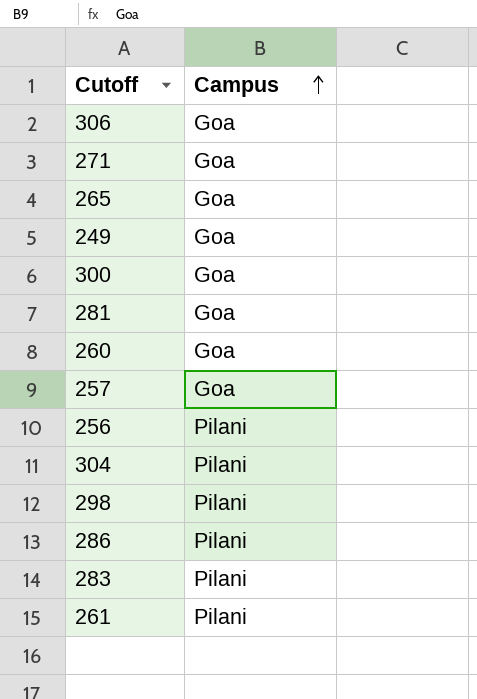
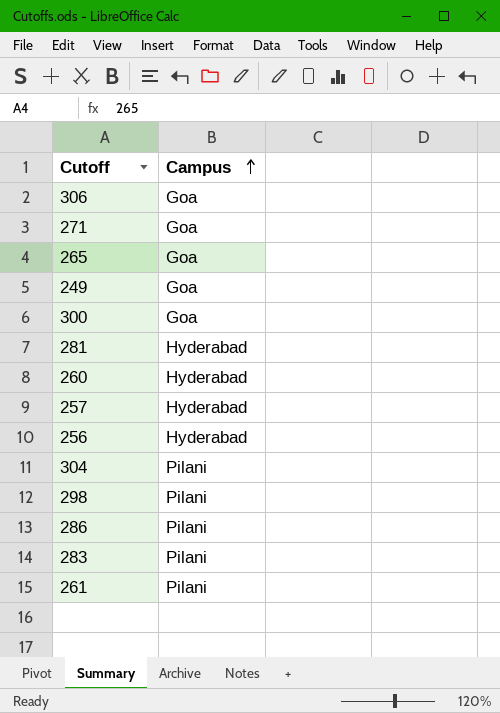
281 | Campus: Goa -> Hyderabad
260 | Campus: Goa -> Hyderabad
257 | Campus: Goa -> Hyderabad
256 | Campus: Pilani -> Hyderabad

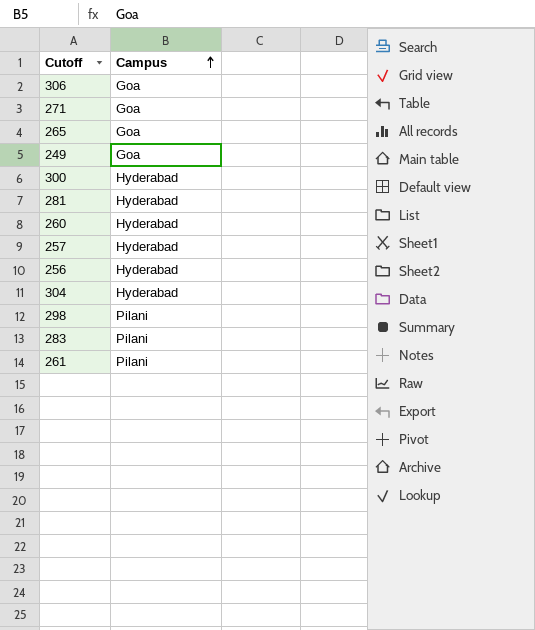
row 286: Pilani -> none
300 | Campus: Goa -> Hyderabad
304 | Campus: Pilani -> Hyderabad

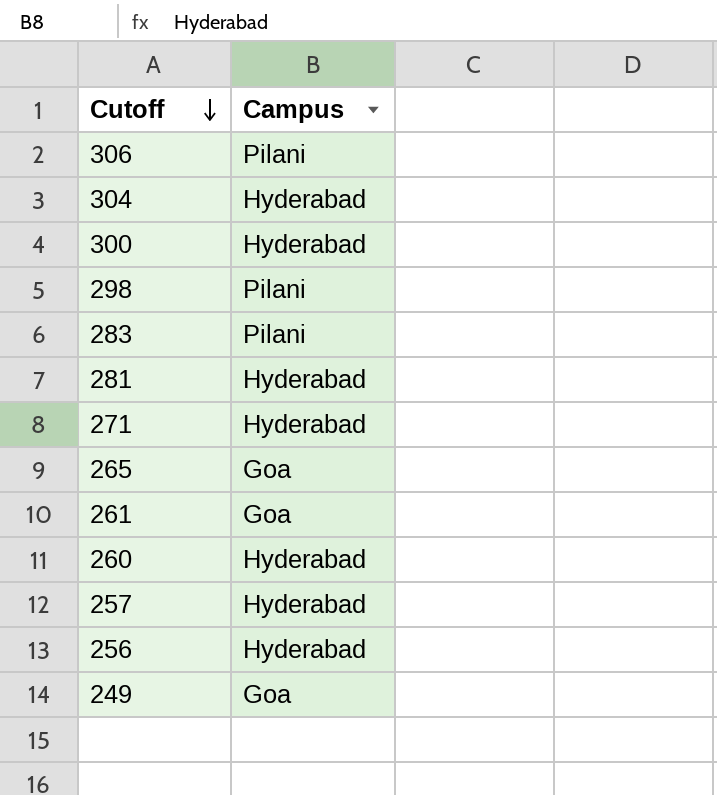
row order: Campus ascending -> Cutoff descending
306 | Campus: Goa -> Pilani
271 | Campus: Goa -> Hyderabad
261 | Campus: Pilani -> Goa

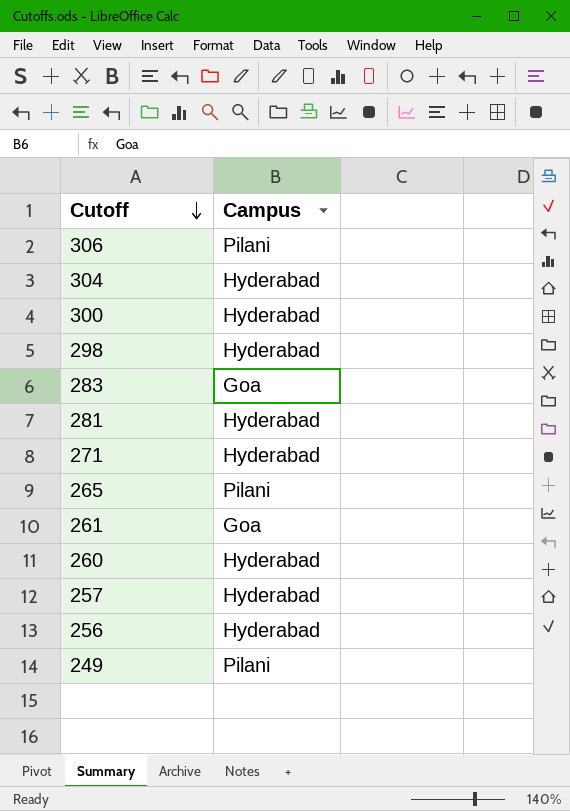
298 | Campus: Pilani -> Hyderabad
283 | Campus: Pilani -> Goa
265 | Campus: Goa -> Pilani
249 | Campus: Goa -> Pilani

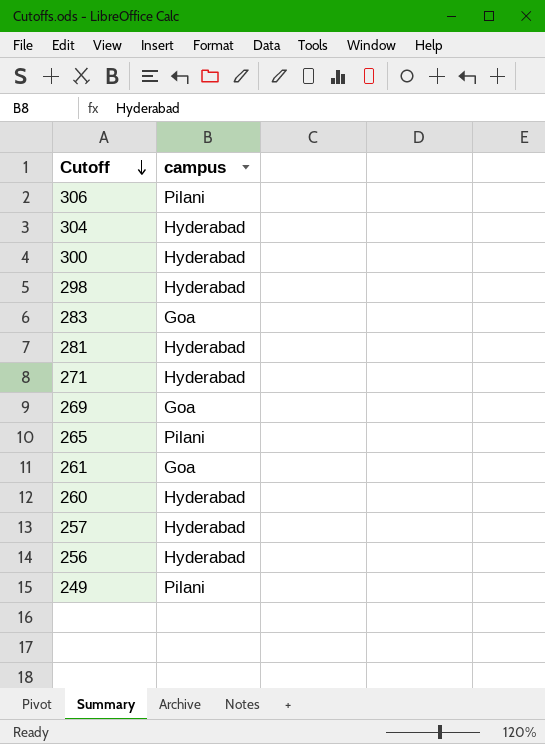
column name: Campus -> campus
row 269: none -> Goa

